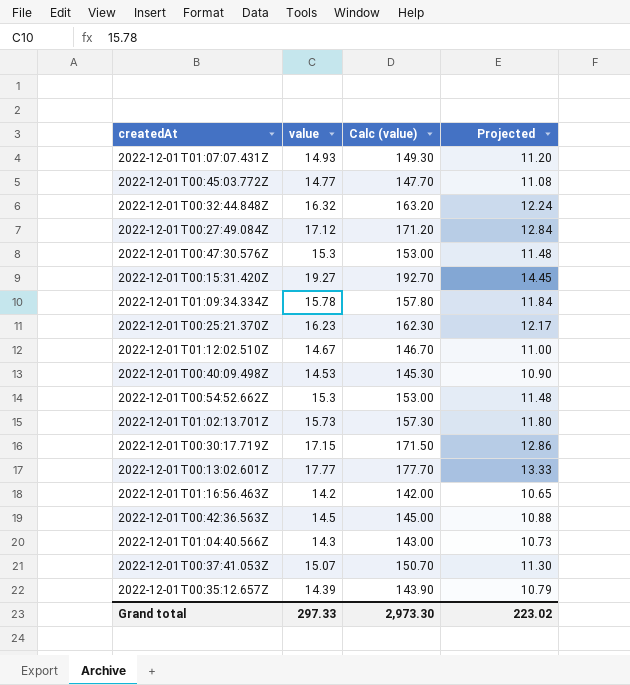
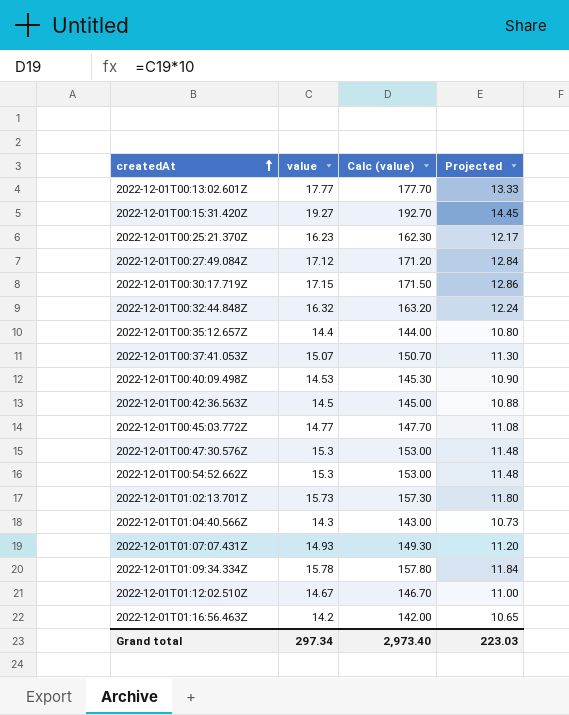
row order: none -> createdAt ascending
2022-12-01T00:35:12.657Z | value: 14.39 -> 14.4
2022-12-01T00:35:12.657Z | Calc (value): 143.90 -> 144.00
2022-12-01T00:35:12.657Z | Projected: 10.79 -> 10.80
Grand total | value: 297.33 -> 297.34
Grand total | Calc (value): 2,973.30 -> 2,973.40
Grand total | Projected: 223.02 -> 223.03

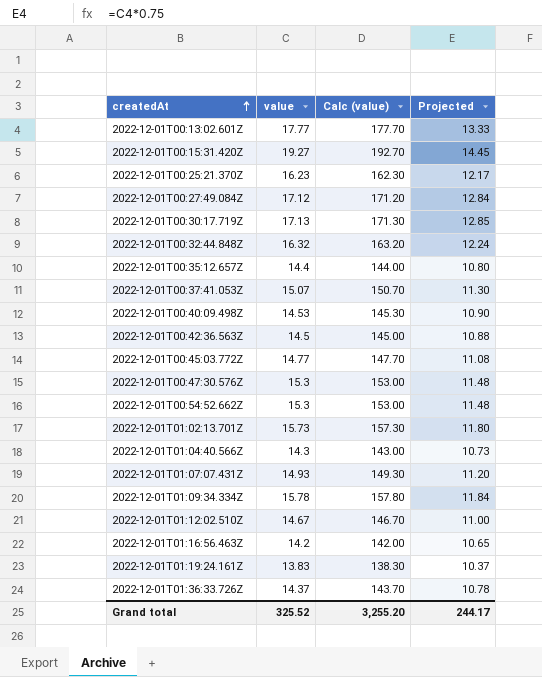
2022-12-01T00:30:17.719Z | value: 17.15 -> 17.13
2022-12-01T00:30:17.719Z | Calc (value): 171.50 -> 171.30
2022-12-01T00:30:17.719Z | Projected: 12.86 -> 12.85
row 2022-12-01T01:19:24.161Z: none -> 13.83 | 138.30 | 10.37
row 2022-12-01T01:36:33.726Z: none -> 14.37 | 143.70 | 10.78
Grand total | value: 297.34 -> 325.52
Grand total | Calc (value): 2,973.40 -> 3,255.20
Grand total | Projected: 223.03 -> 244.17

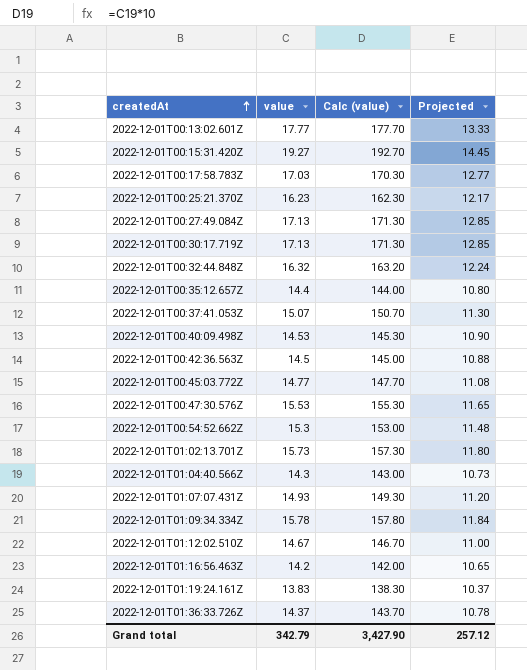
row 2022-12-01T00:17:58.783Z: none -> 17.03 | 170.30 | 12.77
2022-12-01T00:27:49.084Z | value: 17.12 -> 17.13
2022-12-01T00:27:49.084Z | Calc (value): 171.20 -> 171.30
2022-12-01T00:27:49.084Z | Projected: 12.84 -> 12.85
2022-12-01T00:47:30.576Z | value: 15.3 -> 15.53
2022-12-01T00:47:30.576Z | Calc (value): 153.00 -> 155.30
2022-12-01T00:47:30.576Z | Projected: 11.48 -> 11.65
Grand total | value: 325.52 -> 342.79
Grand total | Calc (value): 3,255.20 -> 3,427.90
Grand total | Projected: 244.17 -> 257.12

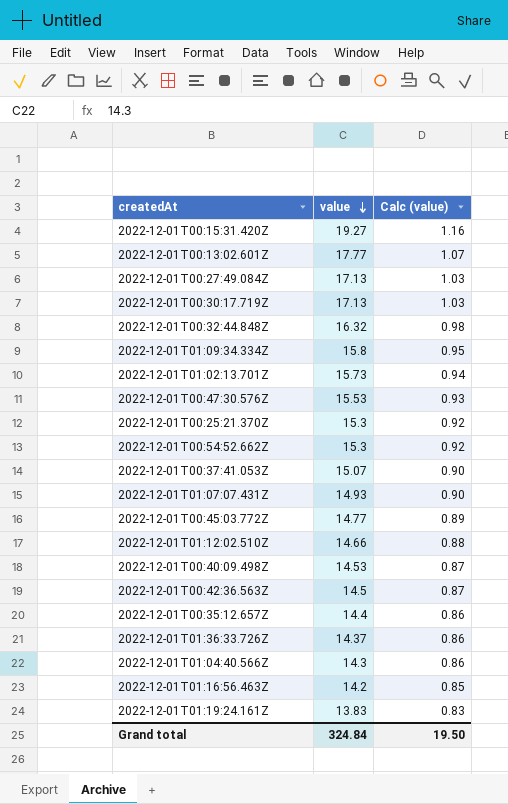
row order: createdAt ascending -> value descending
column Projected | formula: [value] * 0.75 -> none
column Calc (value) | formula: [value] * 10 -> [value] * 0.06
row 2022-12-01T00:17:58.783Z: 17.03 | 170.30 | 12.77 -> none
2022-12-01T01:09:34.334Z | value: 15.78 -> 15.8
2022-12-01T00:25:21.370Z | value: 16.23 -> 15.3
2022-12-01T01:12:02.510Z | value: 14.67 -> 14.66
Grand total | value: 342.79 -> 324.84
Grand total | Calc (value): 3,427.90 -> 19.50

